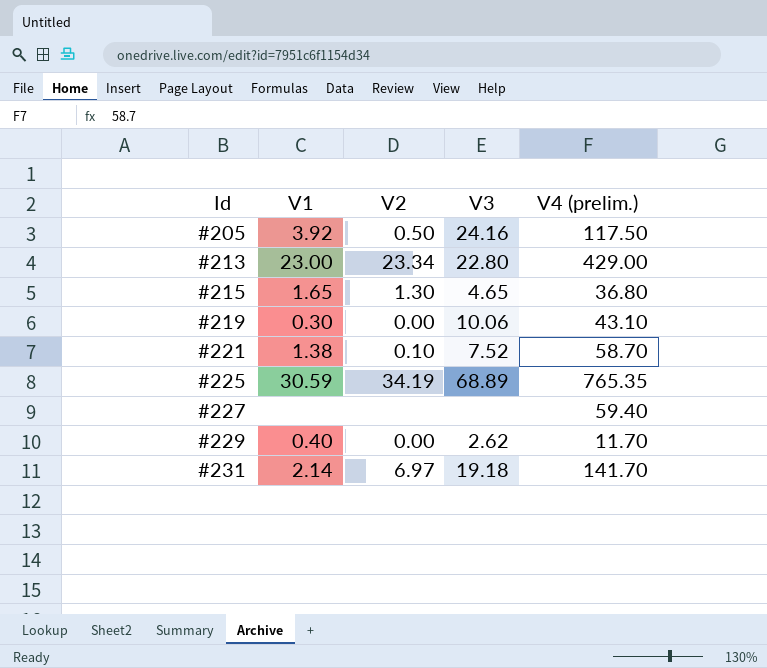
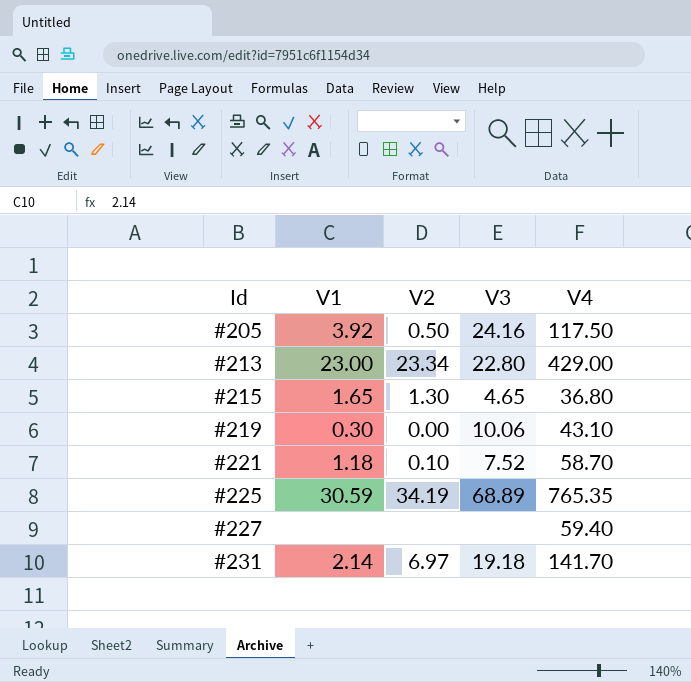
column name: V4 (prelim.) -> V4
row #229: 0.40 | 0.00 | 2.62 | 11.70 -> none
#221 | V1: 1.38 -> 1.18

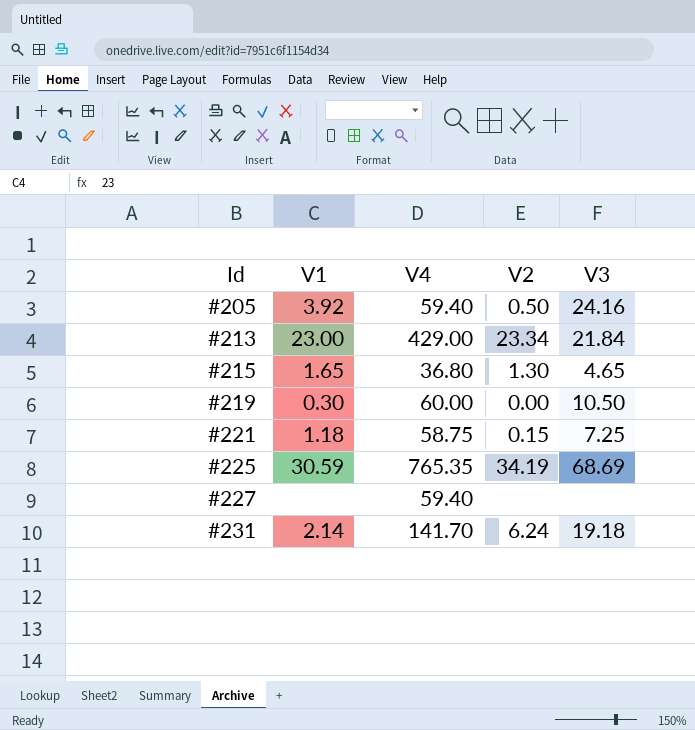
column V4 | position: 5 -> 3
#205 | V4: 117.50 -> 59.40
#213 | V3: 22.80 -> 21.84
#219 | V4: 43.10 -> 60.00
#219 | V3: 10.06 -> 10.50
#221 | V4: 58.70 -> 58.75
#221 | V2: 0.10 -> 0.15
#221 | V3: 7.52 -> 7.25
#225 | V3: 68.89 -> 68.69
#231 | V2: 6.97 -> 6.24

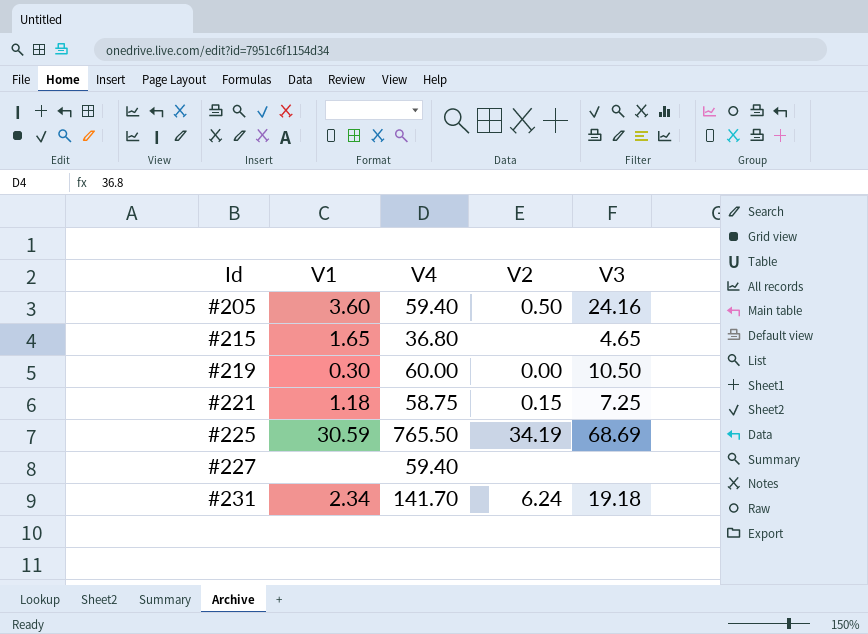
row #213: 23.00 | 429.00 | 23.34 | 21.84 -> none
#205 | V1: 3.92 -> 3.60
#215 | V2: 1.30 -> none
#225 | V4: 765.35 -> 765.50
#231 | V1: 2.14 -> 2.34

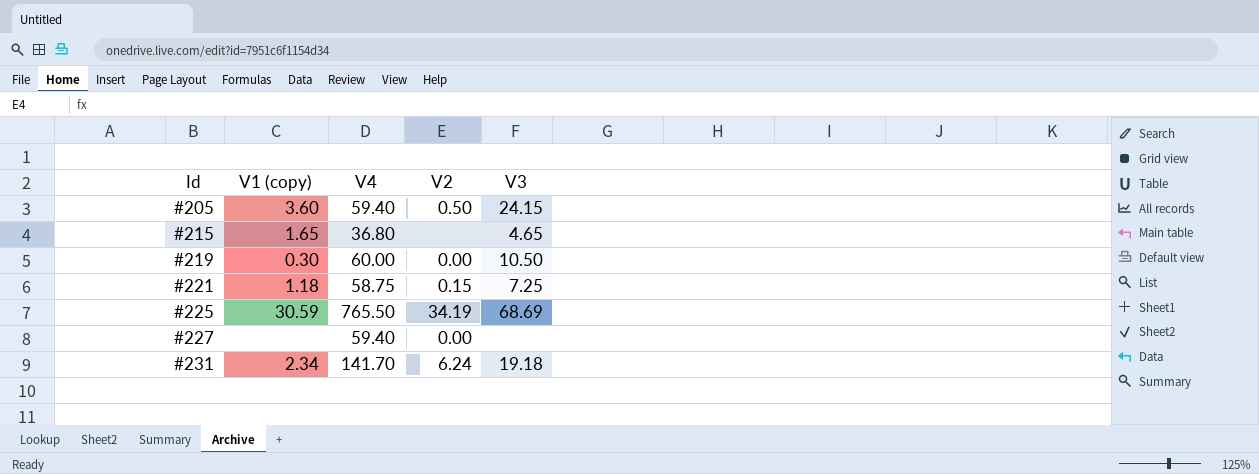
column name: V1 -> V1 (copy)
#205 | V3: 24.16 -> 24.15
#227 | V2: none -> 0.00

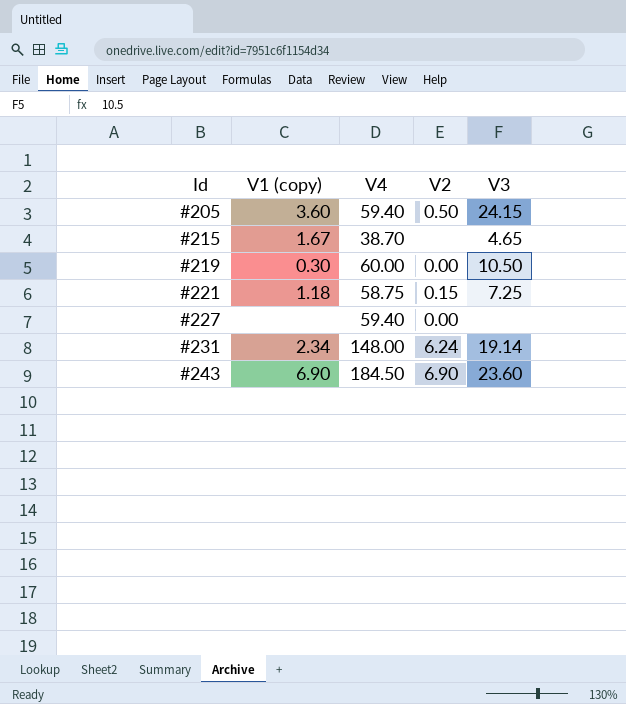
row #225: 30.59 | 765.50 | 34.19 | 68.69 -> none
#215 | V1 (copy): 1.65 -> 1.67
#215 | V4: 36.80 -> 38.70
#231 | V4: 141.70 -> 148.00
#231 | V3: 19.18 -> 19.14
row #243: none -> 6.90 | 184.50 | 6.90 | 23.60

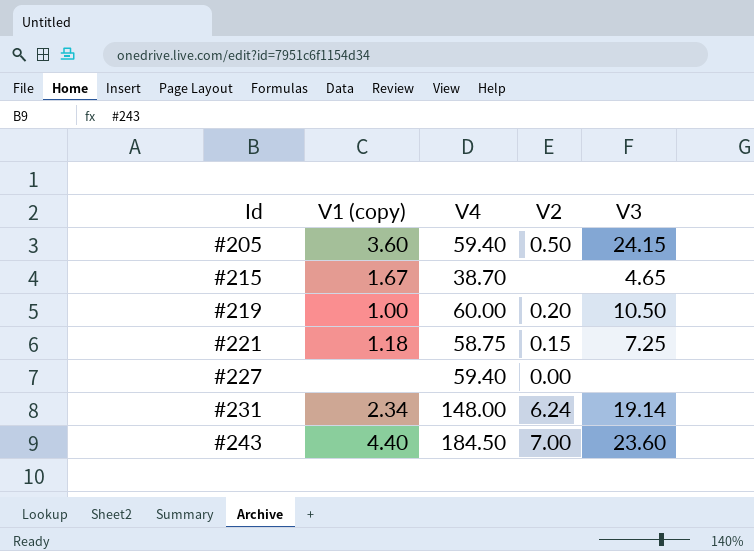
#219 | V1 (copy): 0.30 -> 1.00
#219 | V2: 0.00 -> 0.20
#243 | V1 (copy): 6.90 -> 4.40
#243 | V2: 6.90 -> 7.00

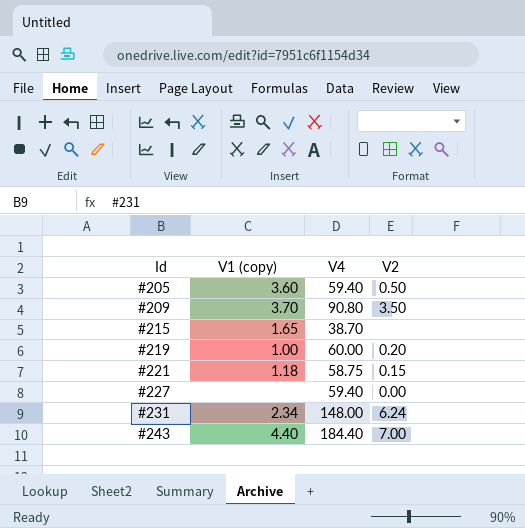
column V3 | position: 5 -> none
row #209: none -> 3.70 | 90.80 | 3.50
#215 | V1 (copy): 1.67 -> 1.65
#243 | V4: 184.50 -> 184.40

